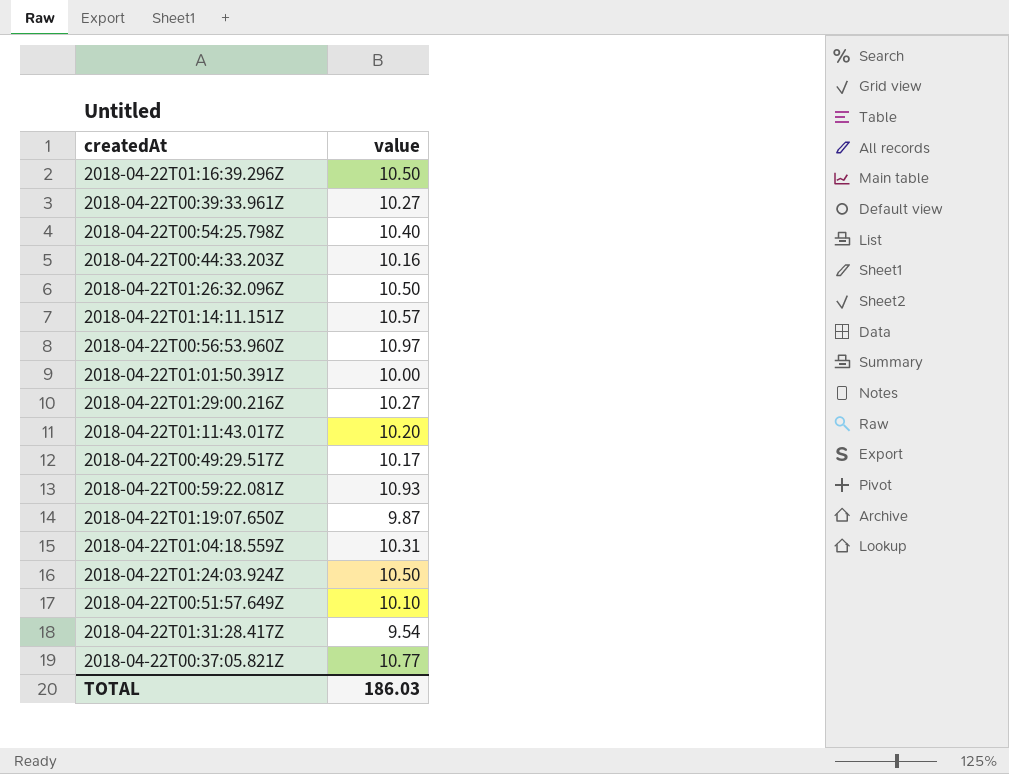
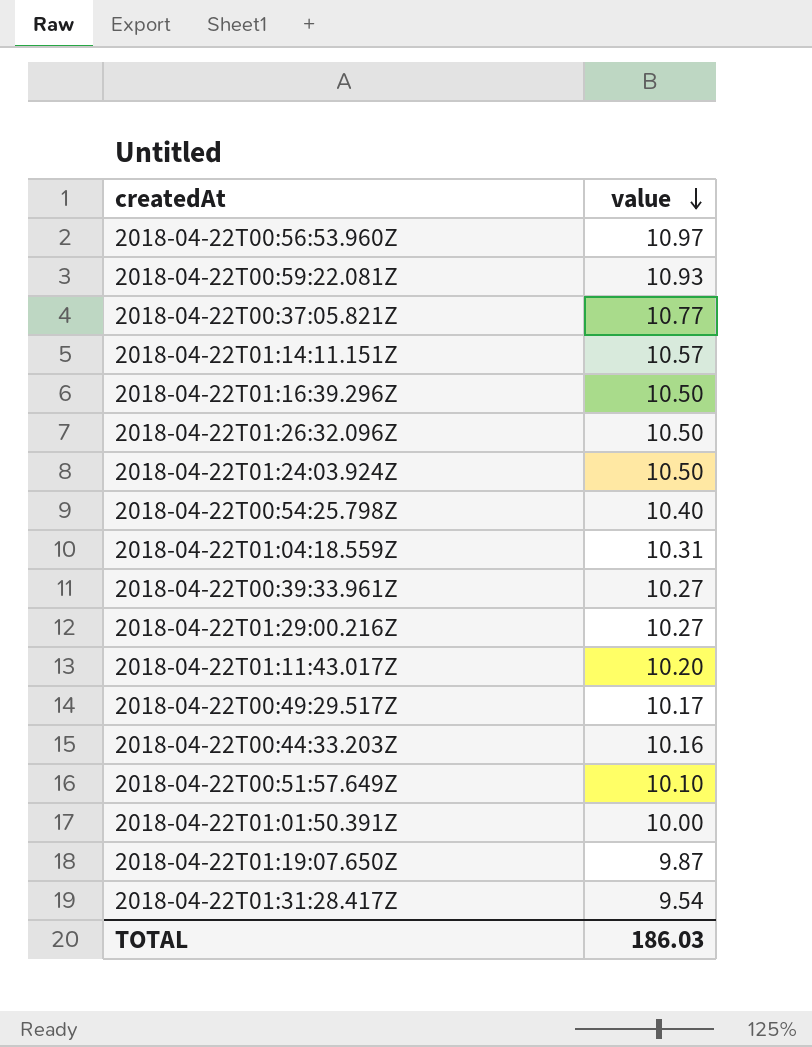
row order: none -> value descending

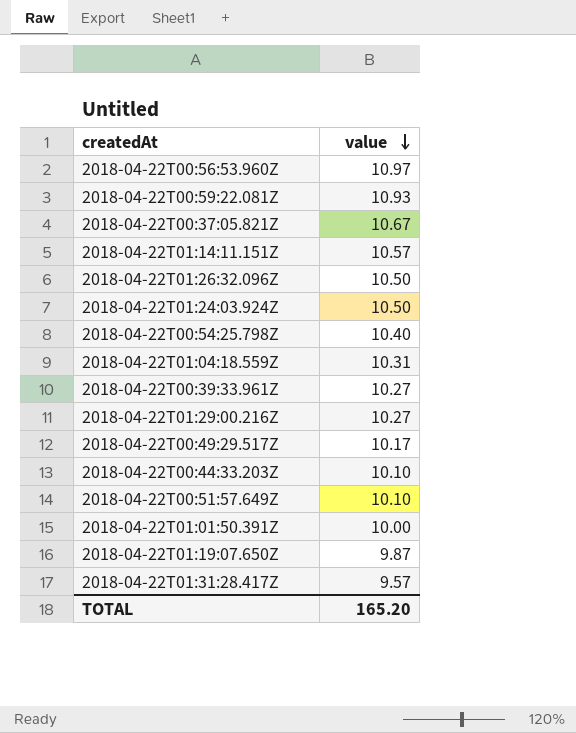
row 2018-04-22T01:16:39.296Z: 10.50 -> none
row 2018-04-22T01:11:43.017Z: 10.20 -> none
2018-04-22T00:37:05.821Z | value: 10.77 -> 10.67
2018-04-22T00:44:33.203Z | value: 10.16 -> 10.10
2018-04-22T01:31:28.417Z | value: 9.54 -> 9.57
TOTAL | value: 186.03 -> 165.20

